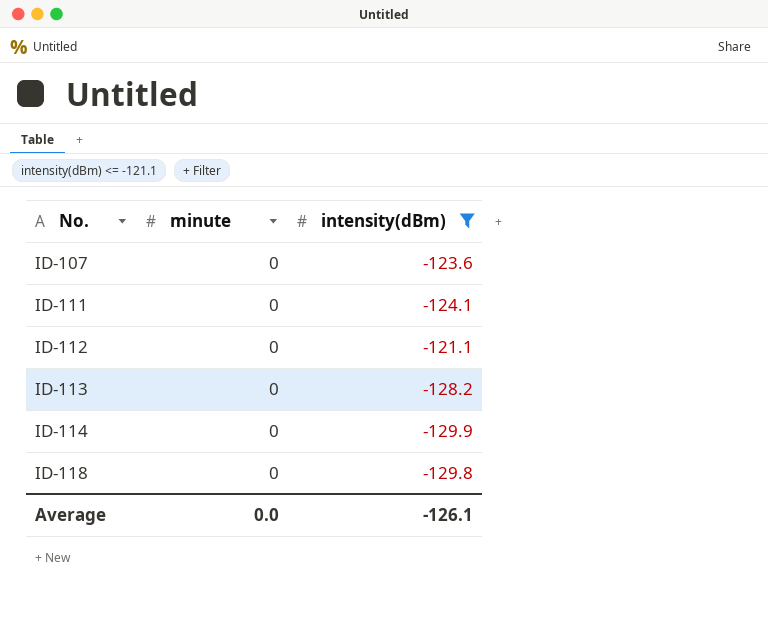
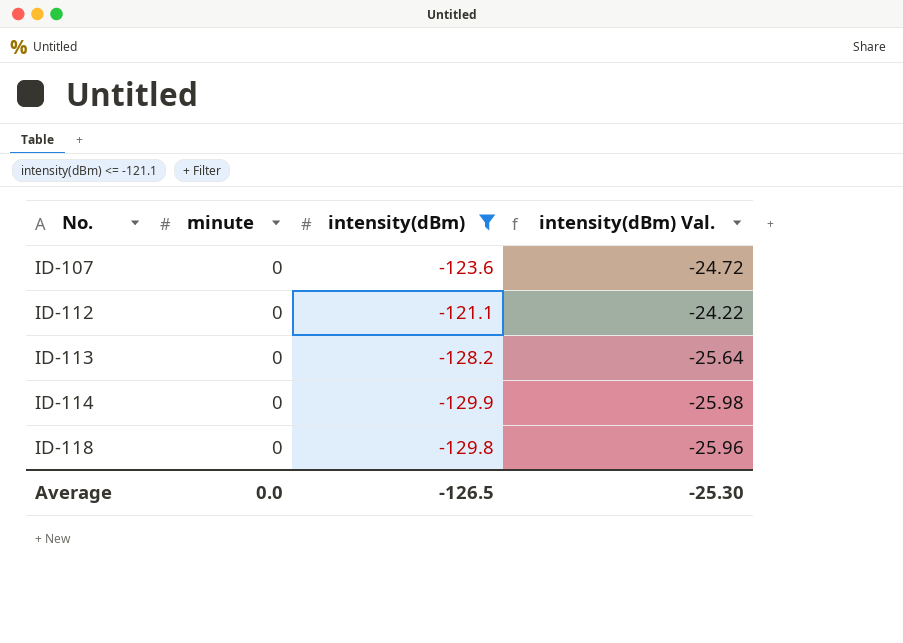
column intensity(dBm) Val. | formula: none -> [intensity(dBm)] * 0.2
row ID-111: 0 | -124.1 -> none
Average | intensity(dBm): -126.1 -> -126.5

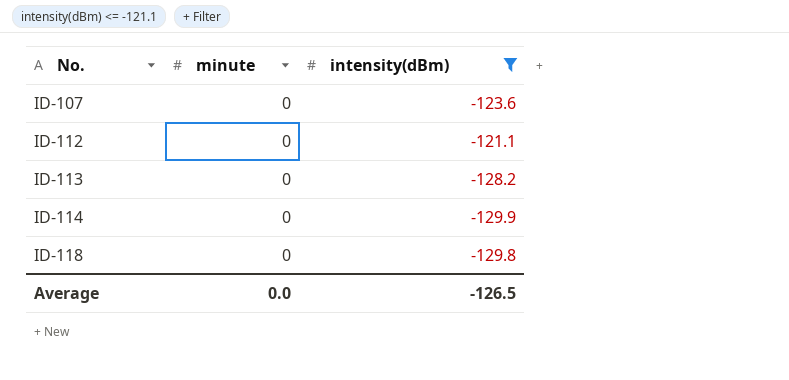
column intensity(dBm) Val. | formula: [intensity(dBm)] * 0.2 -> none

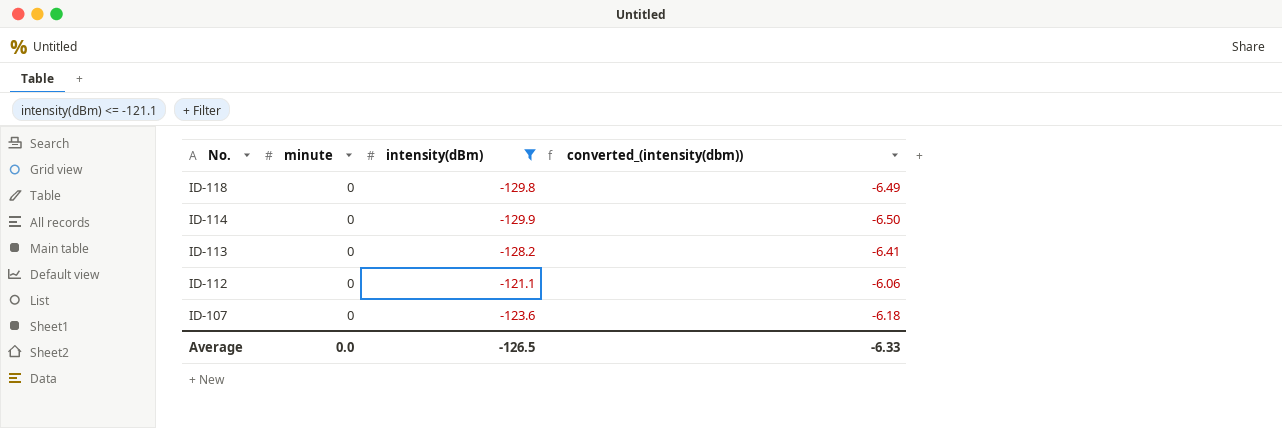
row order: No. ascending -> No. descending
column converted_(intensity(dbm)) | formula: none -> [intensity(dBm)] * 0.05

